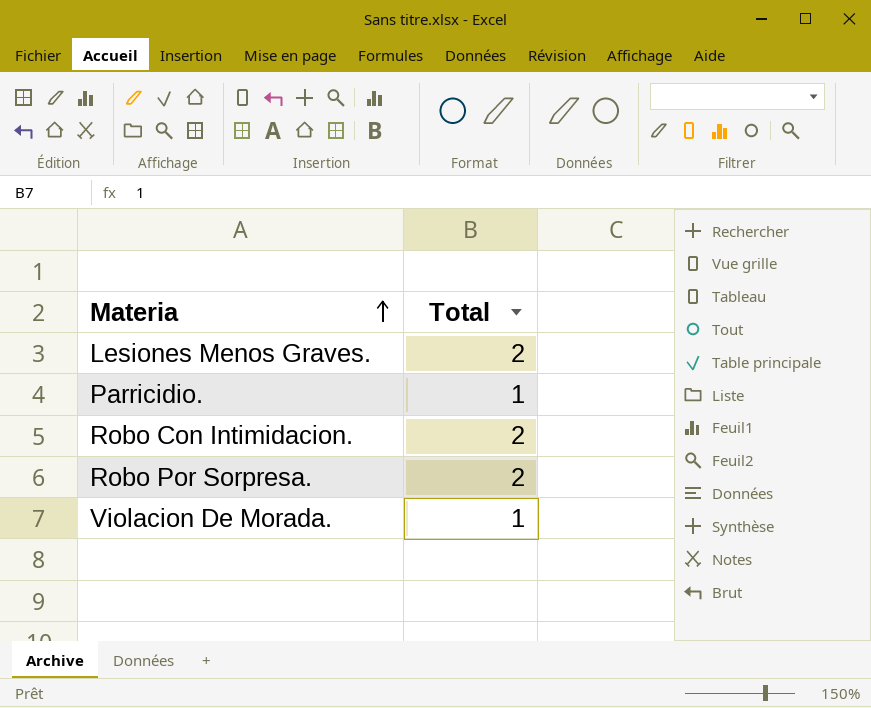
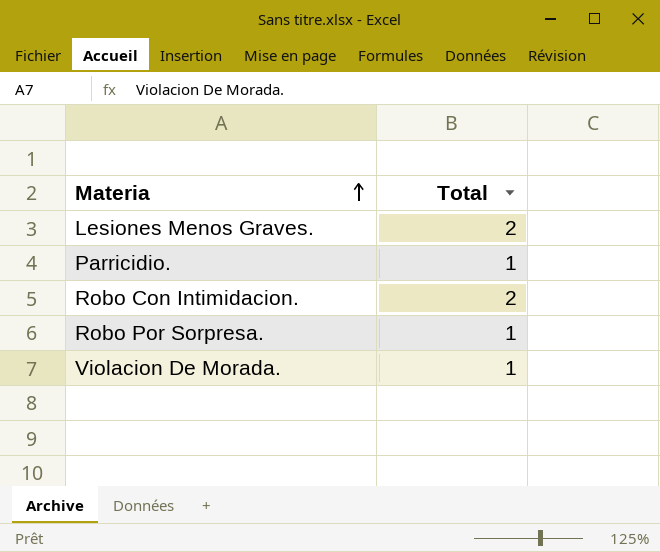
Robo Por Sorpresa. | Total: 2 -> 1

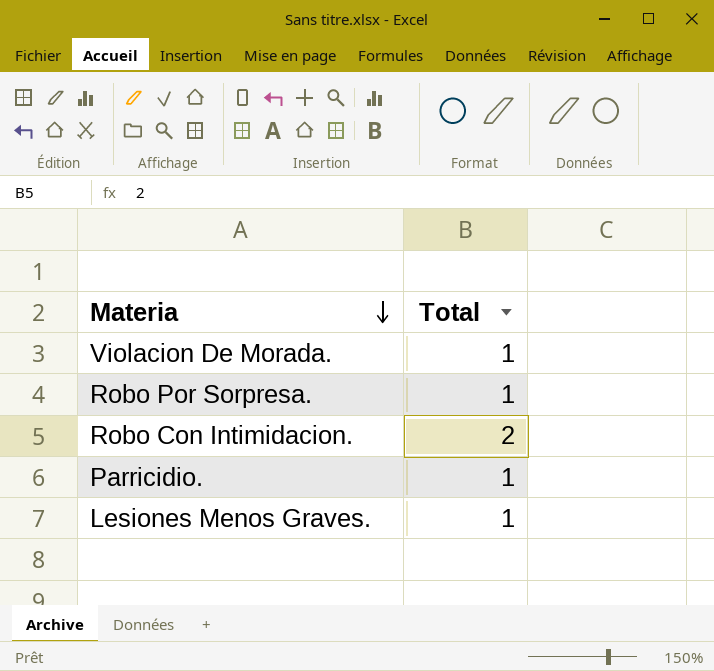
row order: Materia ascending -> Materia descending
Lesiones Menos Graves. | Total: 2 -> 1

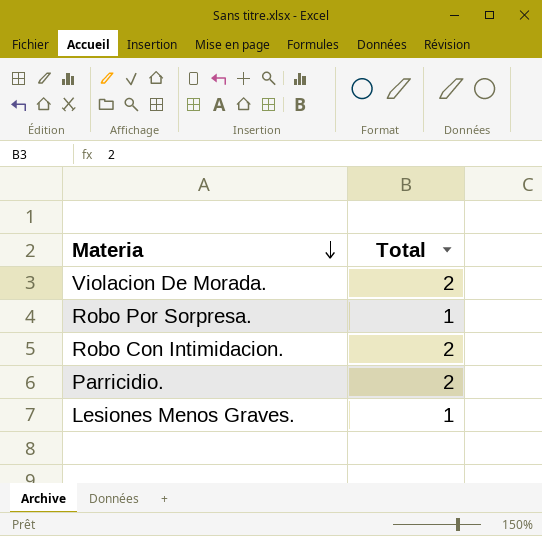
Violacion De Morada. | Total: 1 -> 2
Parricidio. | Total: 1 -> 2

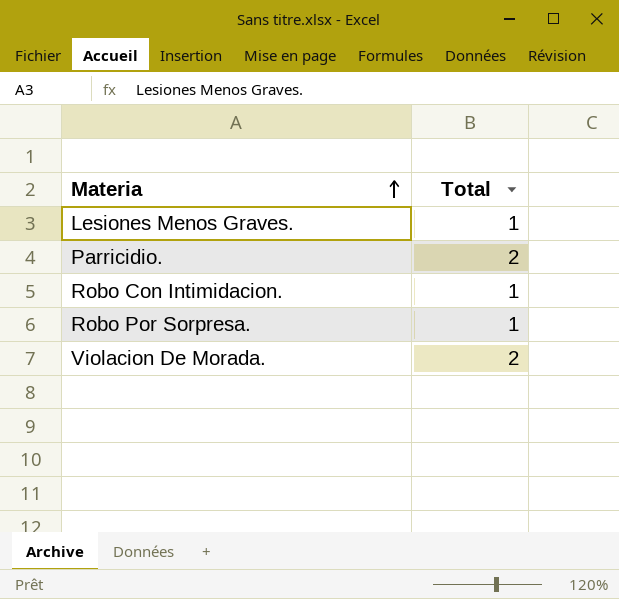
row order: Materia descending -> Materia ascending
Robo Con Intimidacion. | Total: 2 -> 1

